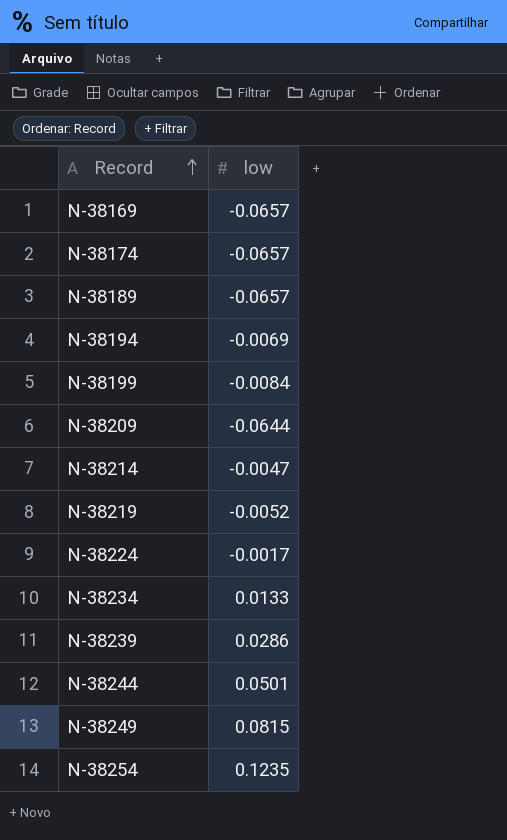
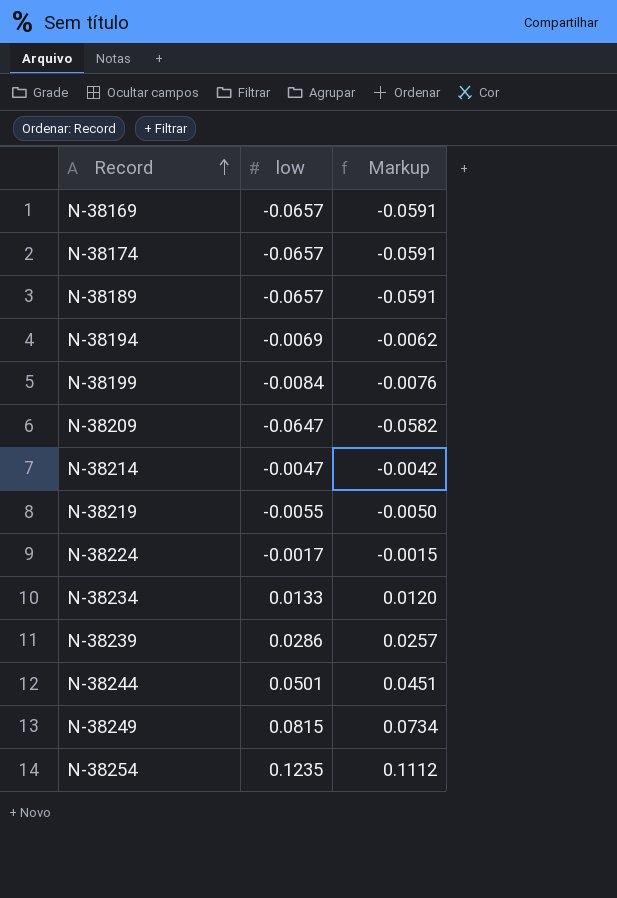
column Markup | formula: none -> [low] * 0.9
N-38209 | low: -0.0644 -> -0.0647
N-38219 | low: -0.0052 -> -0.0055

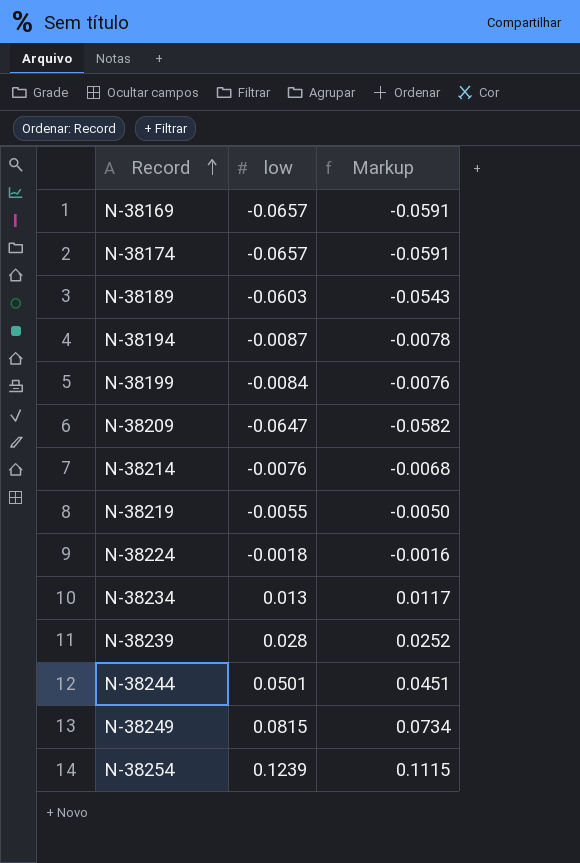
N-38189 | low: -0.0657 -> -0.0603
N-38189 | Markup: -0.0591 -> -0.0543
N-38194 | low: -0.0069 -> -0.0087
N-38194 | Markup: -0.0062 -> -0.0078
N-38214 | low: -0.0047 -> -0.0076
N-38214 | Markup: -0.0042 -> -0.0068
N-38224 | low: -0.0017 -> -0.0018
N-38224 | Markup: -0.0015 -> -0.0016
N-38234 | low: 0.0133 -> 0.013
N-38234 | Markup: 0.0120 -> 0.0117
N-38239 | low: 0.0286 -> 0.028
N-38239 | Markup: 0.0257 -> 0.0252
N-38254 | low: 0.1235 -> 0.1239
N-38254 | Markup: 0.1112 -> 0.1115

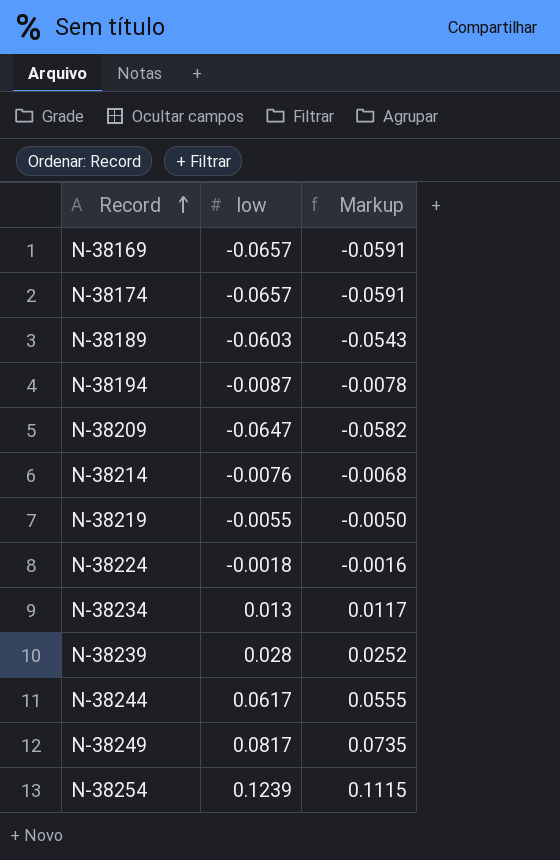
row N-38199: -0.0084 | -0.0076 -> none
N-38244 | low: 0.0501 -> 0.0617
N-38244 | Markup: 0.0451 -> 0.0555
N-38249 | low: 0.0815 -> 0.0817
N-38249 | Markup: 0.0734 -> 0.0735

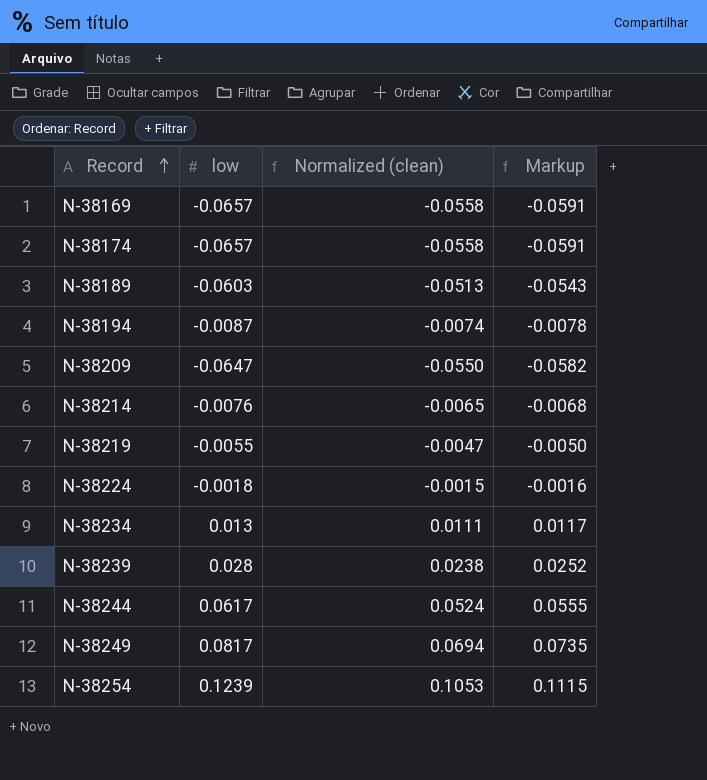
column Normalized (clean) | formula: none -> [low] * 0.85

